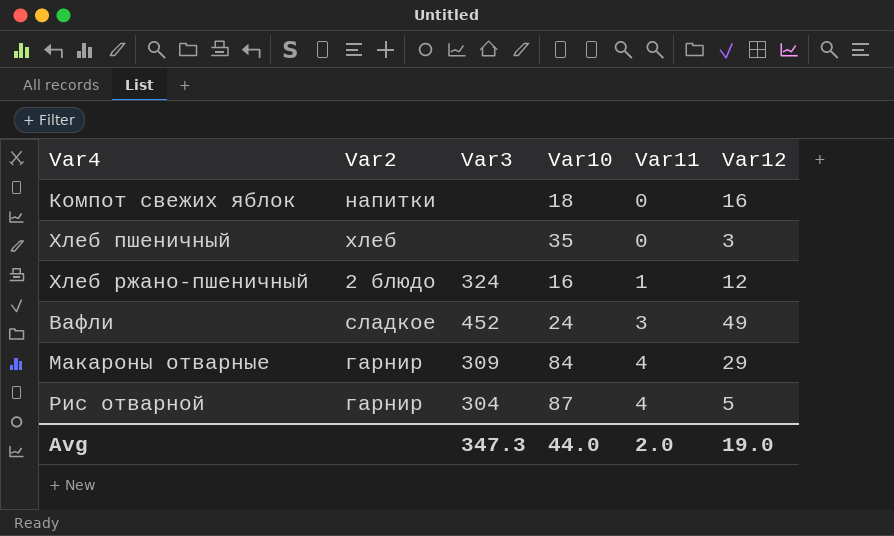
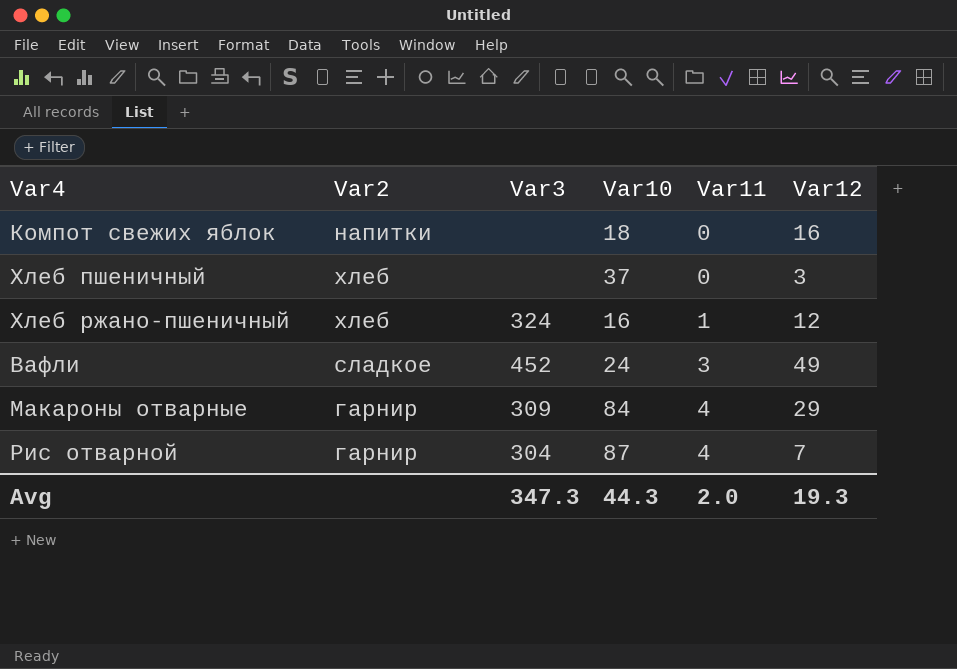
Хлеб пшеничный | Var10: 35 -> 37
Хлеб ржано-пшеничный | Var2: 2 блюдо -> хлеб
Рис отварной | Var12: 5 -> 7
Avg | Var10: 44.0 -> 44.3
Avg | Var12: 19.0 -> 19.3

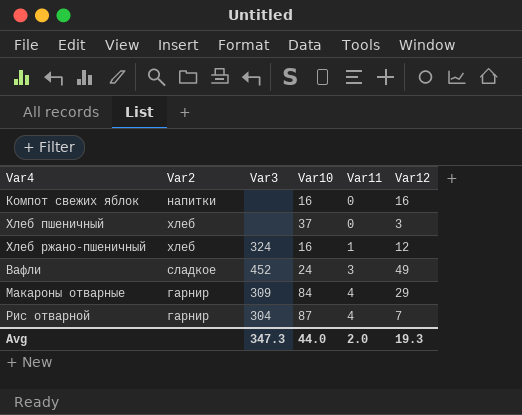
Компот свежих яблок | Var10: 18 -> 16
Avg | Var10: 44.3 -> 44.0

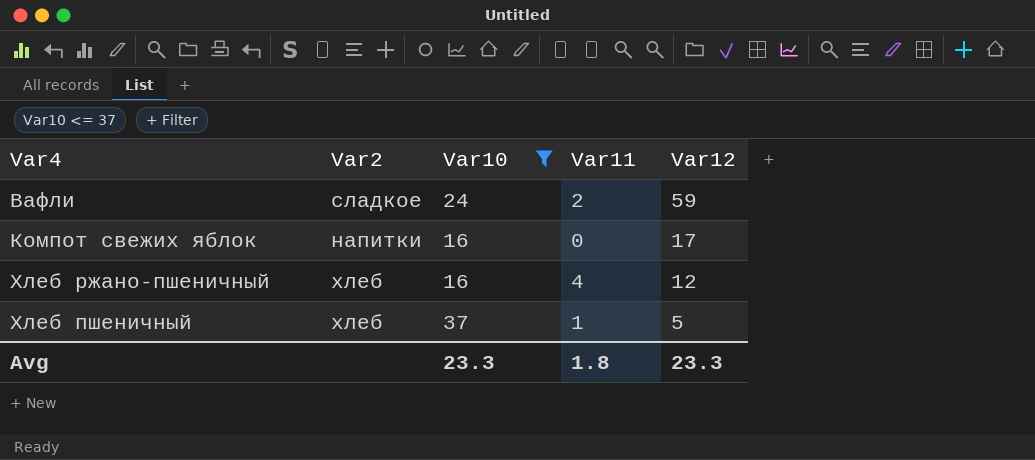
filter: none -> Var10 <= 37
row order: Var11 ascending -> Var12 descending
column Var3 | position: 3 -> none
Вафли | Var11: 3 -> 2
Вафли | Var12: 49 -> 59
Компот свежих яблок | Var12: 16 -> 17
Хлеб ржано-пшеничный | Var11: 1 -> 4
Хлеб пшеничный | Var11: 0 -> 1
Хлеб пшеничный | Var12: 3 -> 5
Avg | Var10: 44.0 -> 23.3
Avg | Var11: 2.0 -> 1.8
Avg | Var12: 19.3 -> 23.3

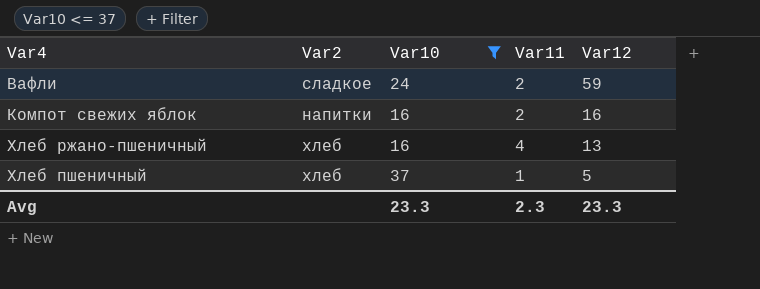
Компот свежих яблок | Var11: 0 -> 2
Компот свежих яблок | Var12: 17 -> 16
Хлеб ржано-пшеничный | Var12: 12 -> 13
Avg | Var11: 1.8 -> 2.3

